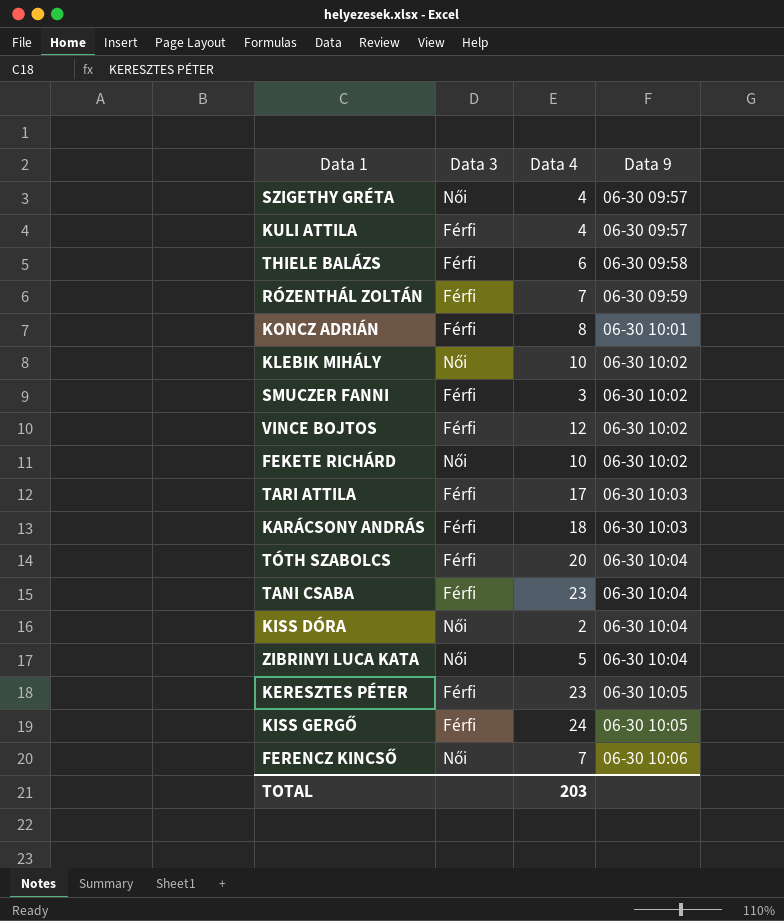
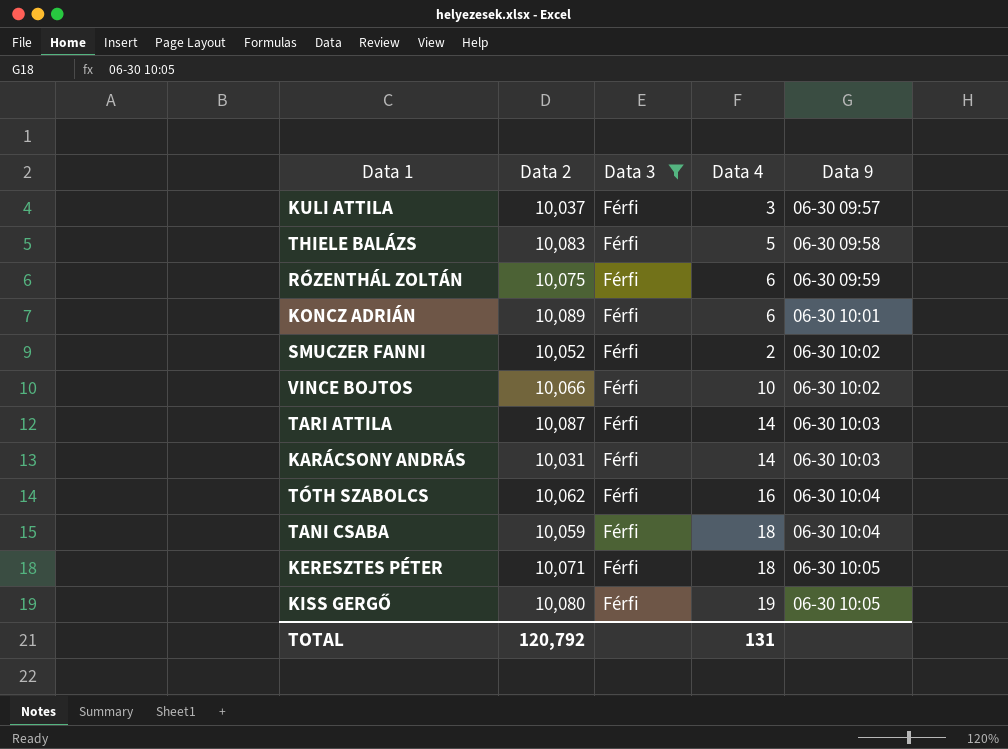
filter: none -> Data 3 = Férfi
column Data 2 | position: none -> 2
KULI ATTILA | Data 4: 4 -> 3
THIELE BALÁZS | Data 4: 6 -> 5
RÓZENTHÁL ZOLTÁN | Data 4: 7 -> 6
KONCZ ADRIÁN | Data 4: 8 -> 6
SMUCZER FANNI | Data 4: 3 -> 2
VINCE BOJTOS | Data 4: 12 -> 10
TARI ATTILA | Data 4: 17 -> 14
KARÁCSONY ANDRÁS | Data 4: 18 -> 14
TÓTH SZABOLCS | Data 4: 20 -> 16
TANI CSABA | Data 4: 23 -> 18
KERESZTES PÉTER | Data 4: 23 -> 18
KISS GERGŐ | Data 4: 24 -> 19
TOTAL | Data 4: 203 -> 131

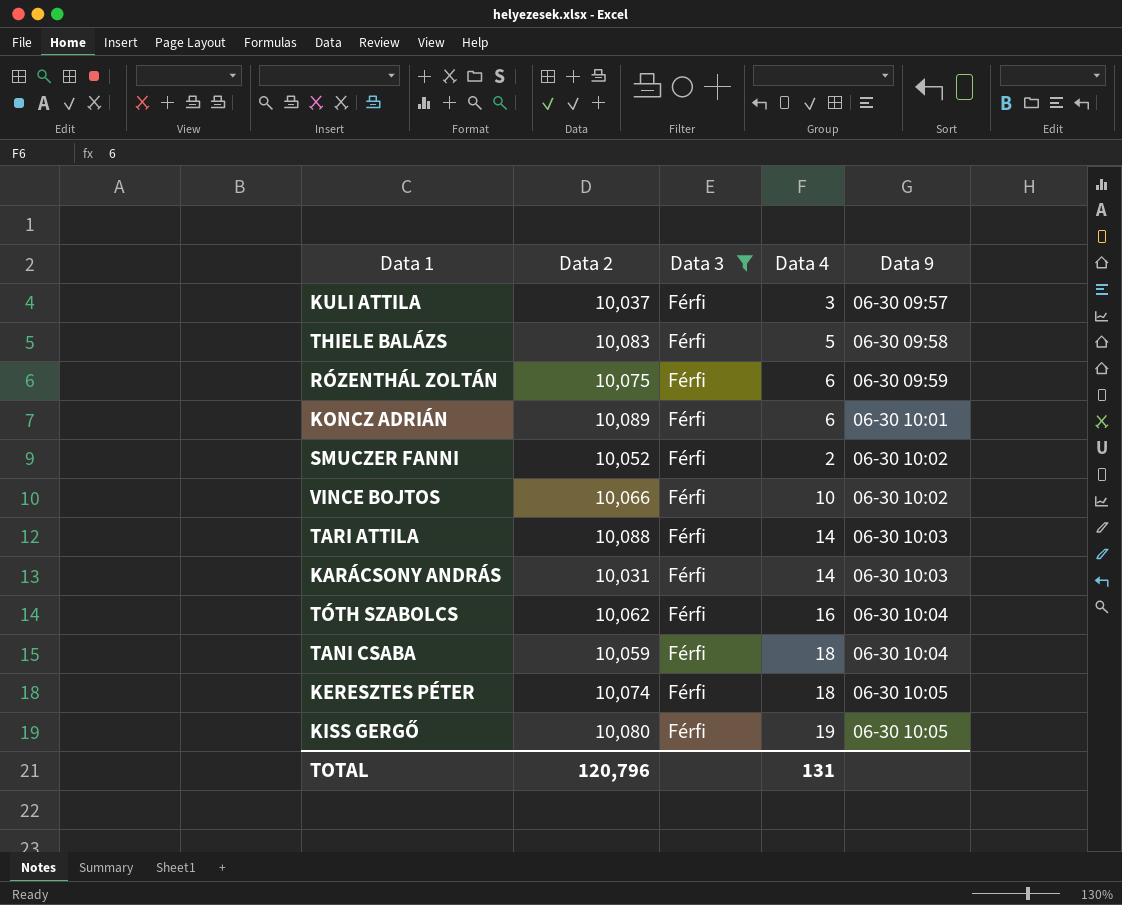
TARI ATTILA | Data 2: 10,087 -> 10,088
KERESZTES PÉTER | Data 2: 10,071 -> 10,074
TOTAL | Data 2: 120,792 -> 120,796

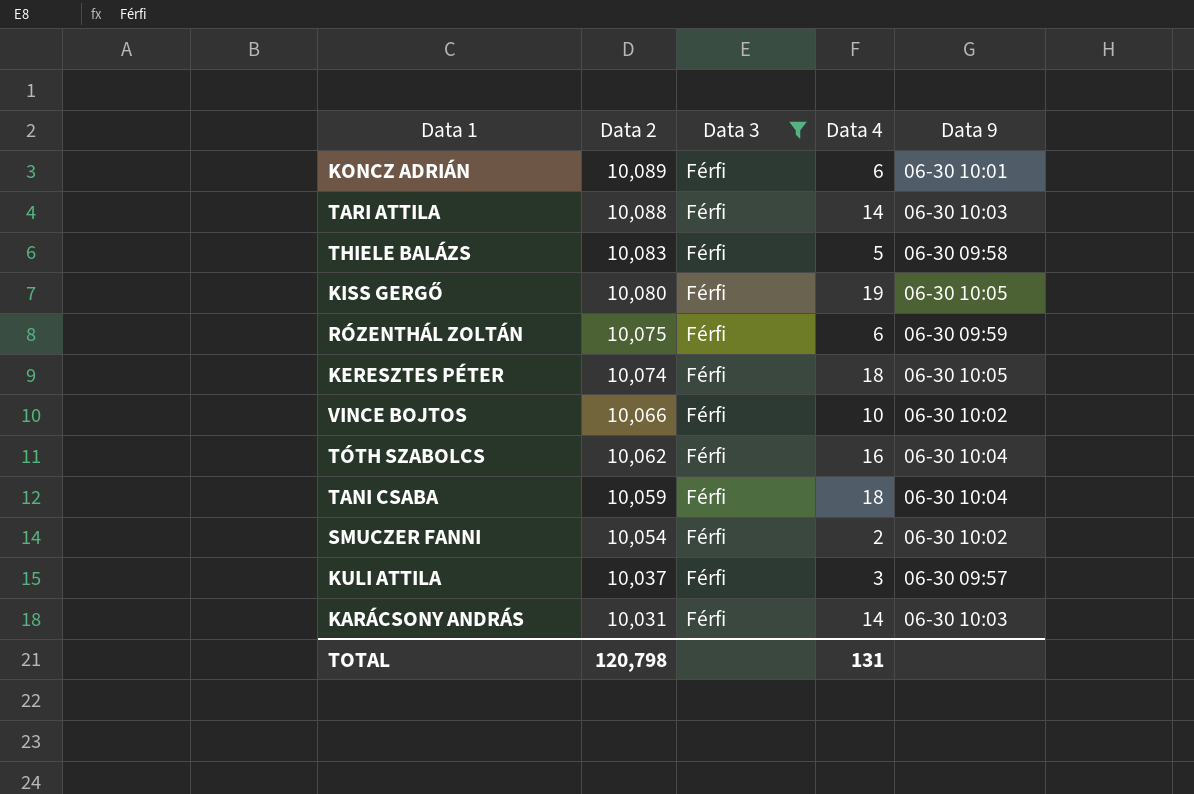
row order: Data 9 ascending -> Data 2 descending
SMUCZER FANNI | Data 2: 10,052 -> 10,054
TOTAL | Data 2: 120,796 -> 120,798

